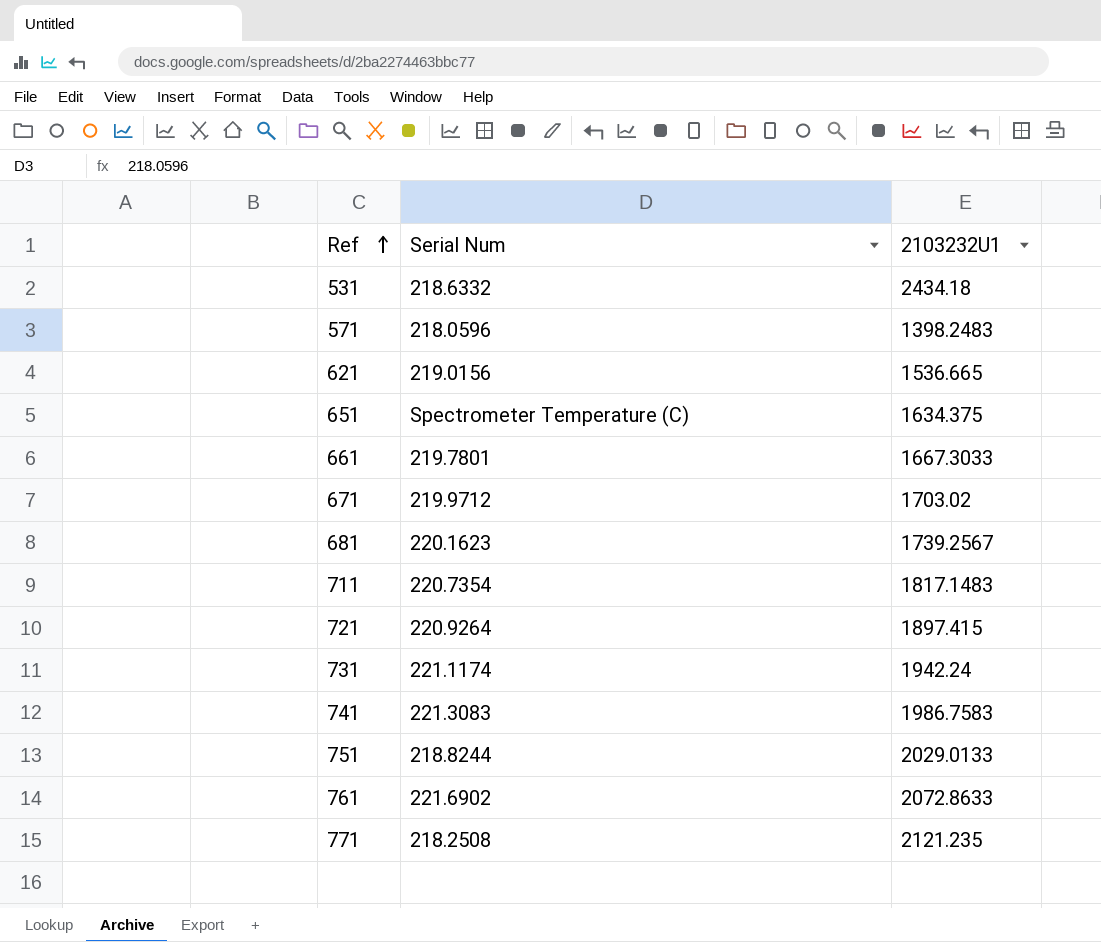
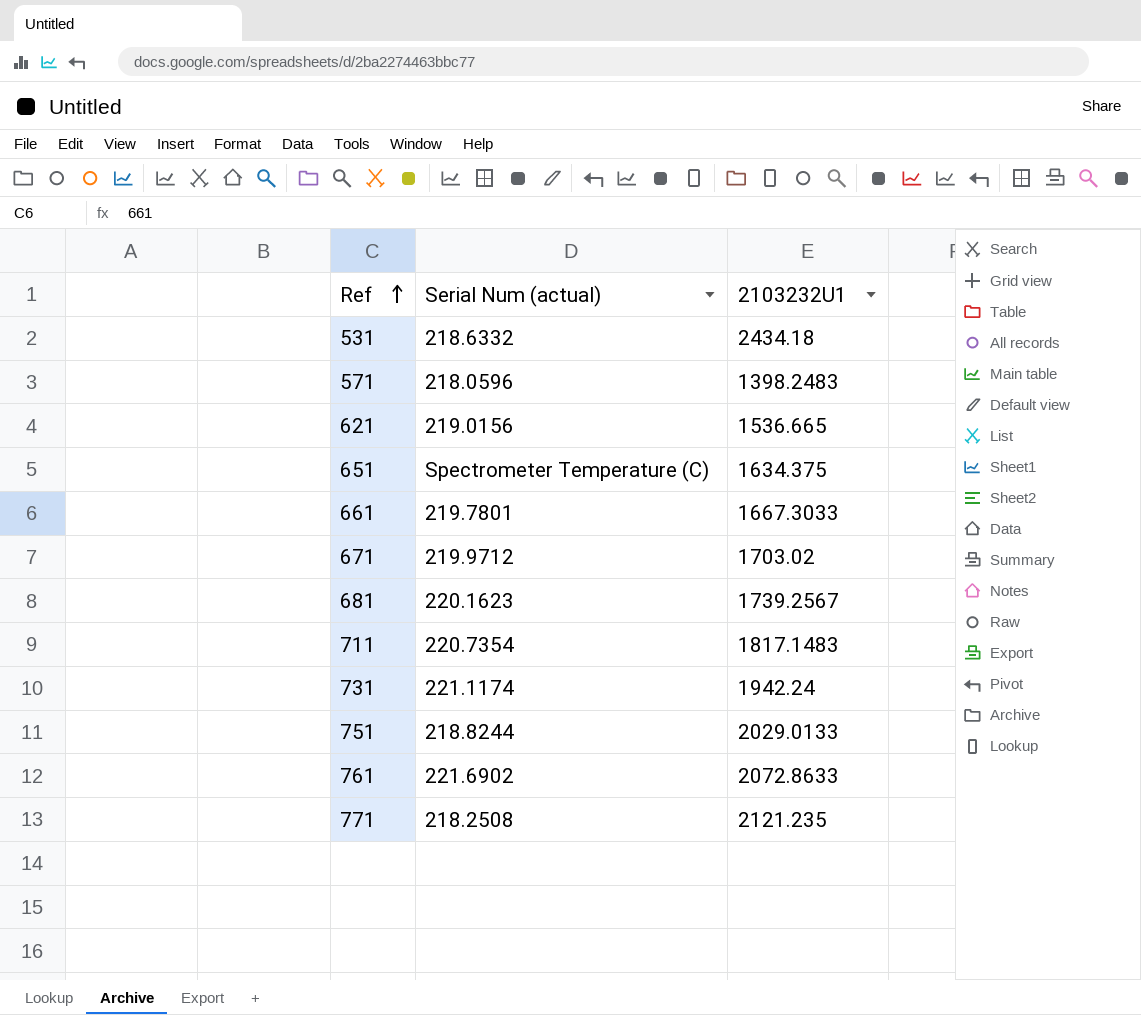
column name: Serial Num -> Serial Num (actual)
row 721: 220.9264 | 1897.415 -> none
row 741: 221.3083 | 1986.7583 -> none

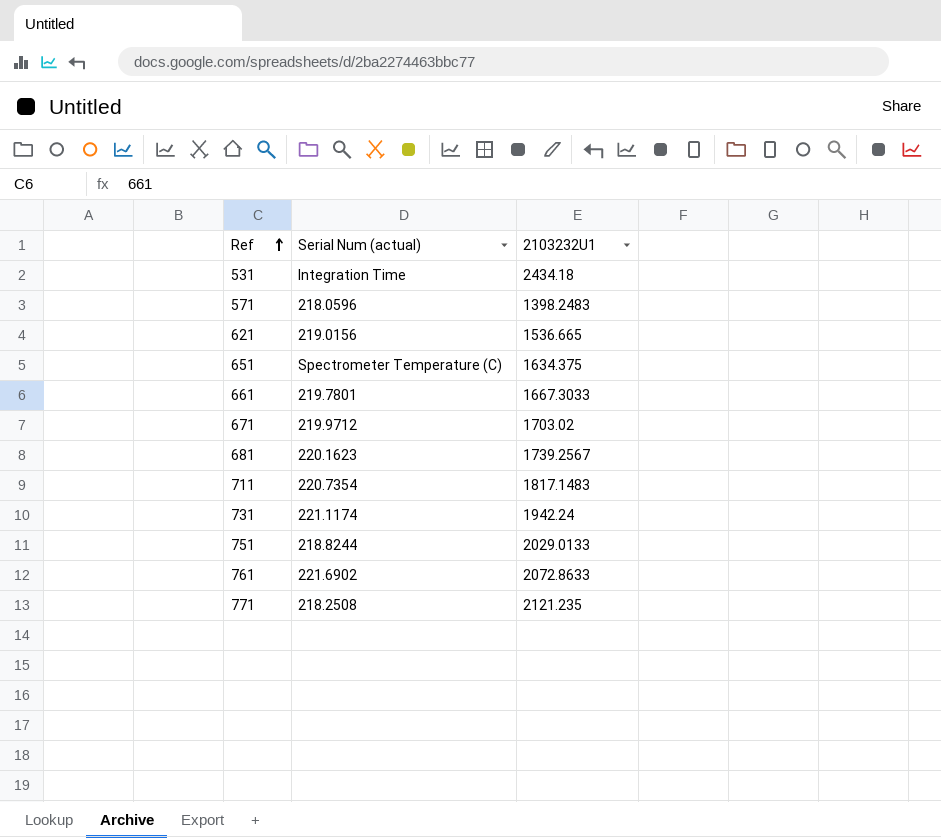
531 | Serial Num (actual): 218.6332 -> Integration Time

